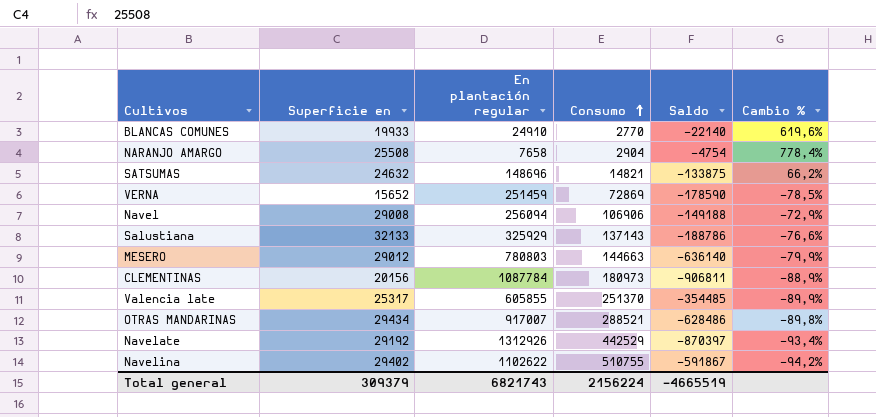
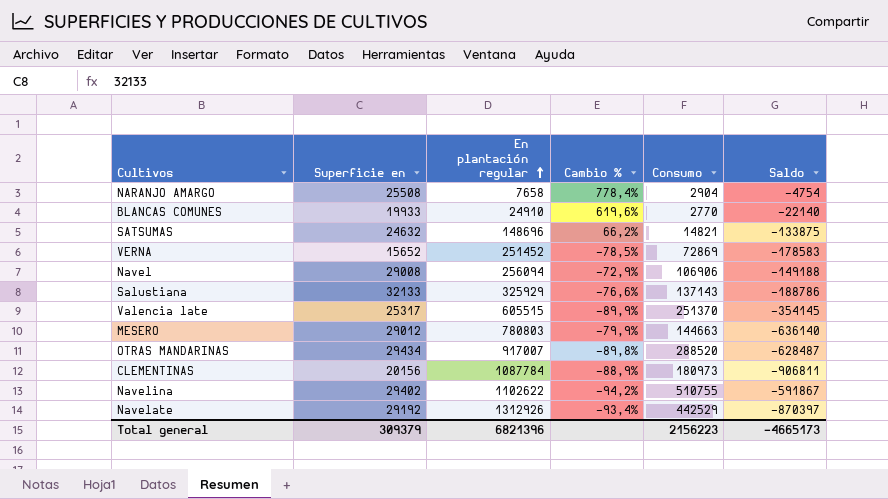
row order: Consumo ascending -> En plantación regular ascending
column Cambio % | position: 6 -> 4
VERNA | En plantación regular: 251459 -> 251452
VERNA | Saldo: -178590 -> -178583
Valencia late | En plantación regular: 605855 -> 605515
Valencia late | Saldo: -354485 -> -354145
OTRAS MANDARINAS | Consumo: 288521 -> 288520
OTRAS MANDARINAS | Saldo: -628486 -> -628487
Total general | En plantación regular: 6821743 -> 6821396
Total general | Consumo: 2156224 -> 2156223
Total general | Saldo: -4665519 -> -4665173

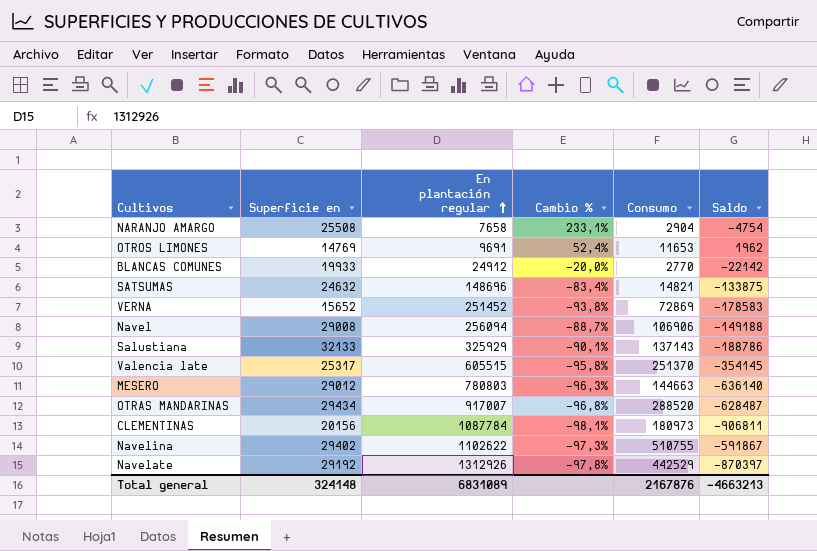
column Cambio % | formula: ([Superficie en] - [Consumo]) / [Consumo] -> ([Superficie en] - [En plantación regular]) / [En plantación regular]
row OTROS LIMONES: none -> 14769 | 9691 | 52,4% | 11653 | 1962
BLANCAS COMUNES | En plantación regular: 24910 -> 24912
BLANCAS COMUNES | Saldo: -22140 -> -22142
Total general | Superficie en: 309379 -> 324148
Total general | En plantación regular: 6821396 -> 6831089
Total general | Consumo: 2156223 -> 2167876
Total general | Saldo: -4665173 -> -4663213

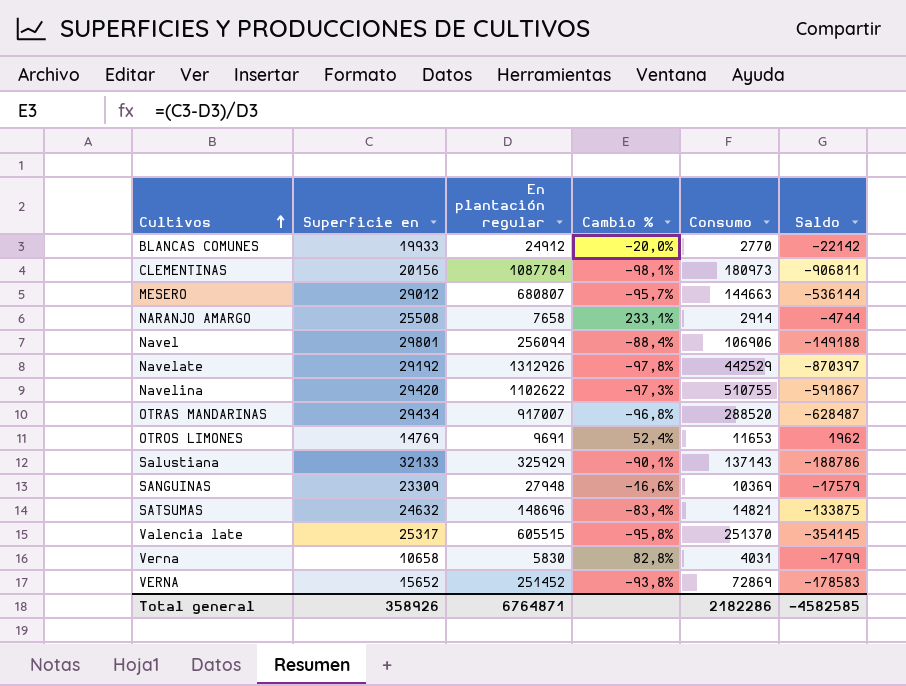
row order: En plantación regular ascending -> Cultivos ascending
MESERO | En plantación regular: 780803 -> 680807
MESERO | Cambio %: -96,3% -> -95,7%
MESERO | Saldo: -636140 -> -536144
NARANJO AMARGO | Consumo: 2904 -> 2914
NARANJO AMARGO | Saldo: -4754 -> -4744
Navel | Superficie en: 29008 -> 29801
Navel | Cambio %: -88,7% -> -88,4%
Navelina | Superficie en: 29402 -> 29420
row SANGUINAS: none -> 23309 | 27948 | -16,6% | 10369 | -17579
row Verna: none -> 10658 | 5830 | 82,8% | 4031 | -1799
Total general | Superficie en: 324148 -> 358926
Total general | En plantación regular: 6831089 -> 6764871
Total general | Consumo: 2167876 -> 2182286
Total general | Saldo: -4663213 -> -4582585

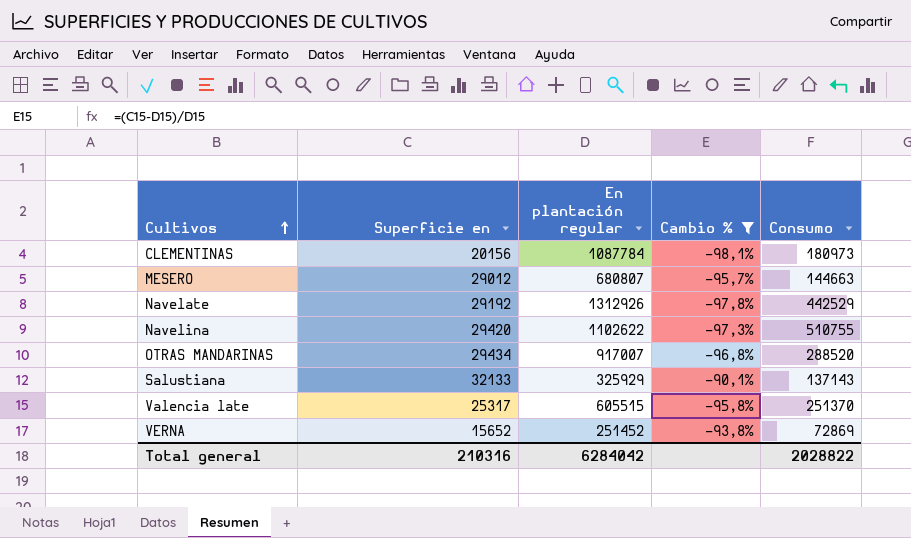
filter: none -> Cambio % <= -90,1%
column Saldo | formula: [Consumo] - [En plantación regular] -> none
Total general | Superficie en: 358926 -> 210316
Total general | En plantación regular: 6764871 -> 6284042
Total general | Consumo: 2182286 -> 2028822

